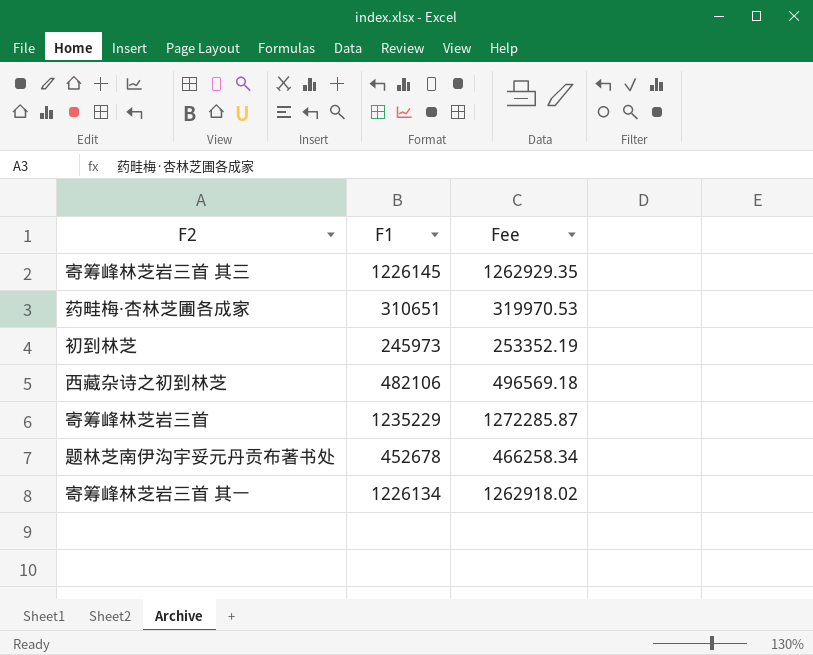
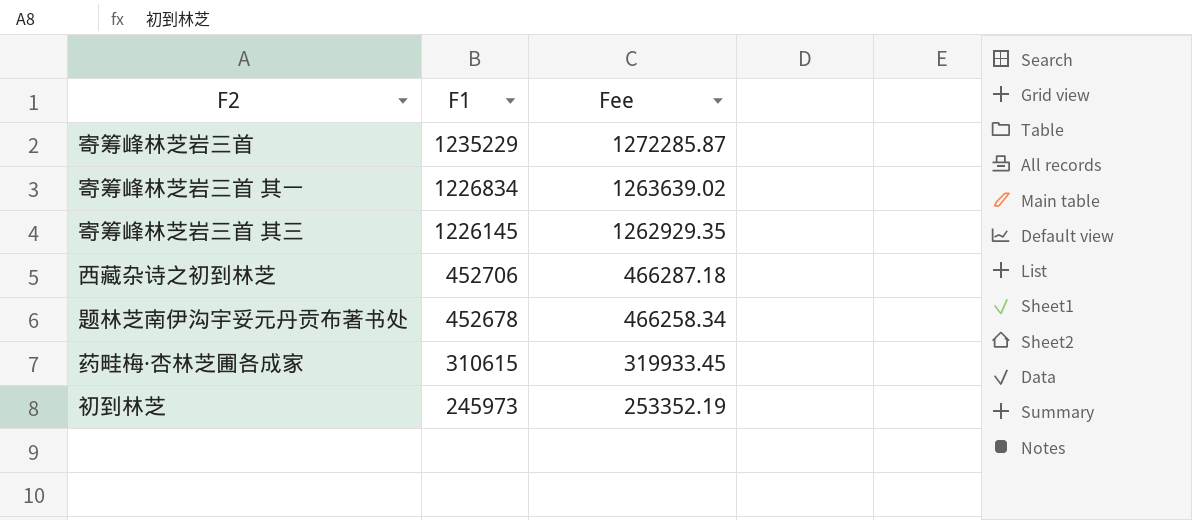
row order: none -> F1 descending
寄筹峰林芝岩三首 其一 | F1: 1226134 -> 1226834
寄筹峰林芝岩三首 其一 | Fee: 1262918.02 -> 1263639.02
西藏杂诗之初到林芝 | F1: 482106 -> 452706
西藏杂诗之初到林芝 | Fee: 496569.18 -> 466287.18
药畦梅·杏林芝圃各成家 | F1: 310651 -> 310615
药畦梅·杏林芝圃各成家 | Fee: 319970.53 -> 319933.45

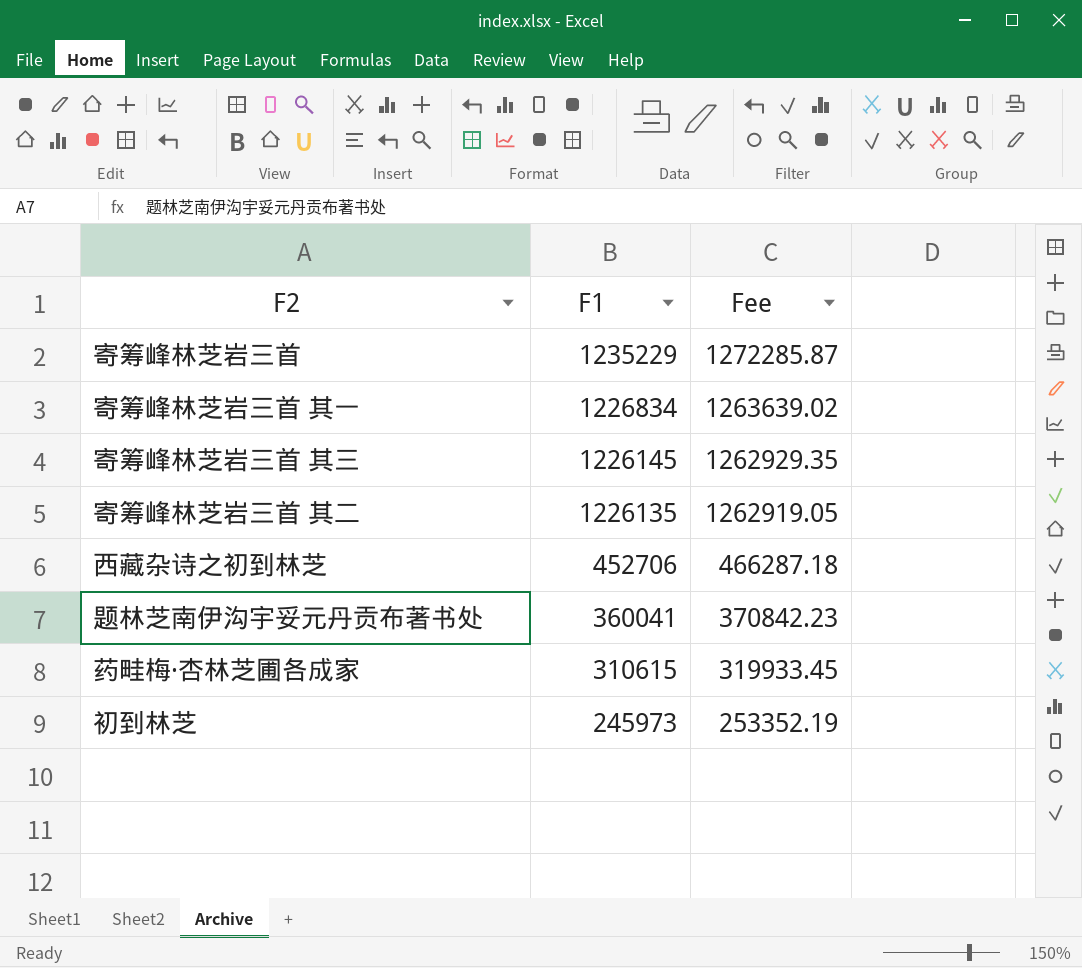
row 寄筹峰林芝岩三首 其二: none -> 1226135 | 1262919.05
题林芝南伊沟宇妥元丹贡布著书处 | F1: 452678 -> 360041
题林芝南伊沟宇妥元丹贡布著书处 | Fee: 466258.34 -> 370842.23

